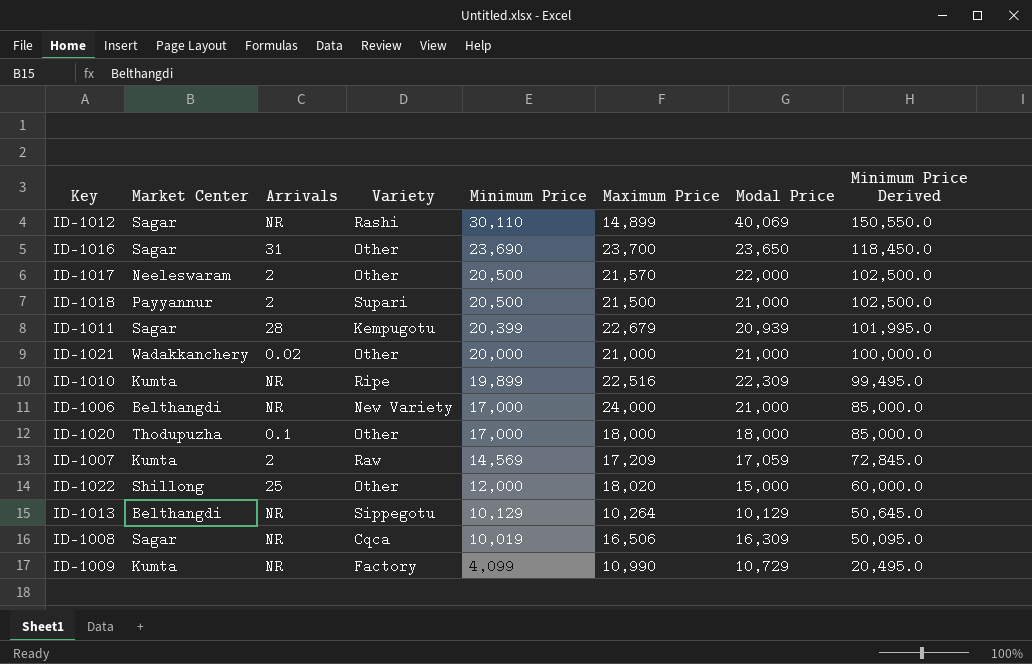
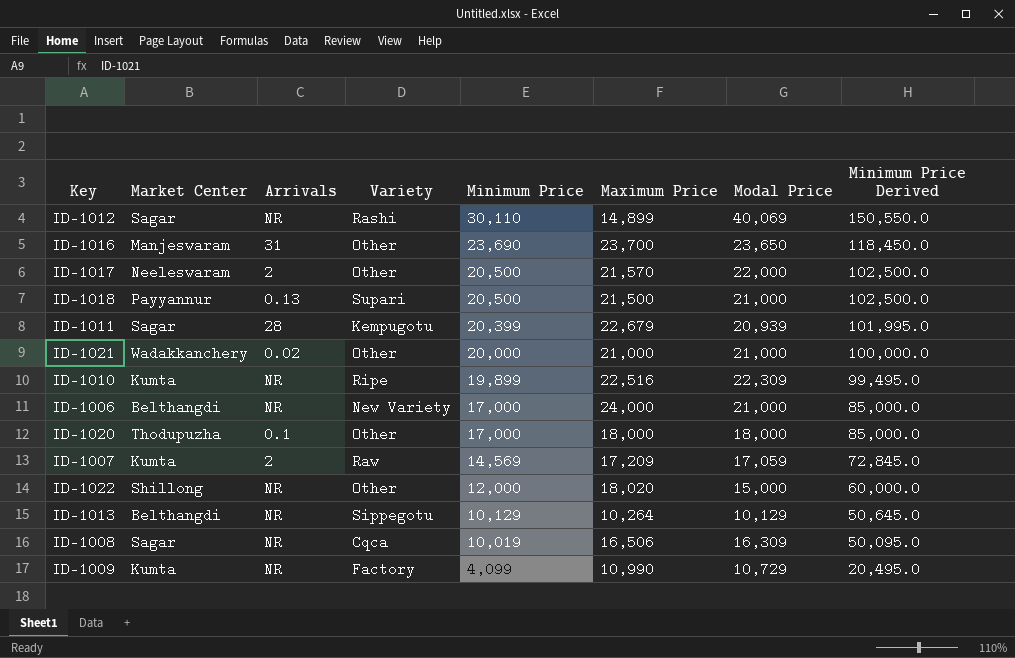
ID-1016 | Market Center: Sagar -> Manjeswaram
ID-1018 | Arrivals: 2 -> 0.13
ID-1022 | Arrivals: 25 -> NR

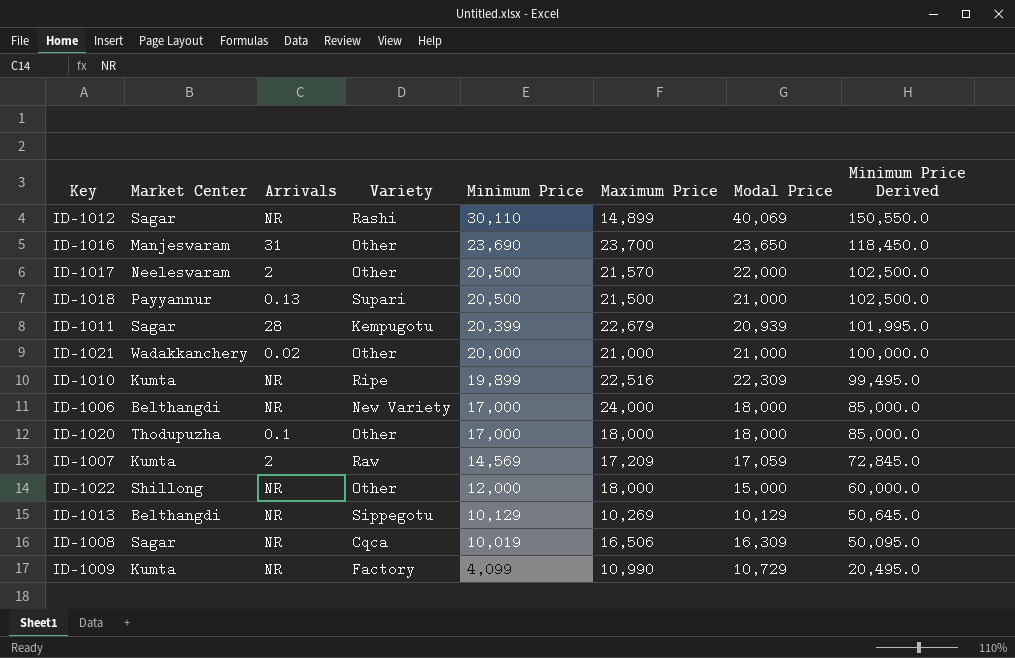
ID-1006 | Modal Price: 21,000 -> 18,000
ID-1022 | Maximum Price: 18,020 -> 18,000
ID-1013 | Maximum Price: 10,264 -> 10,269

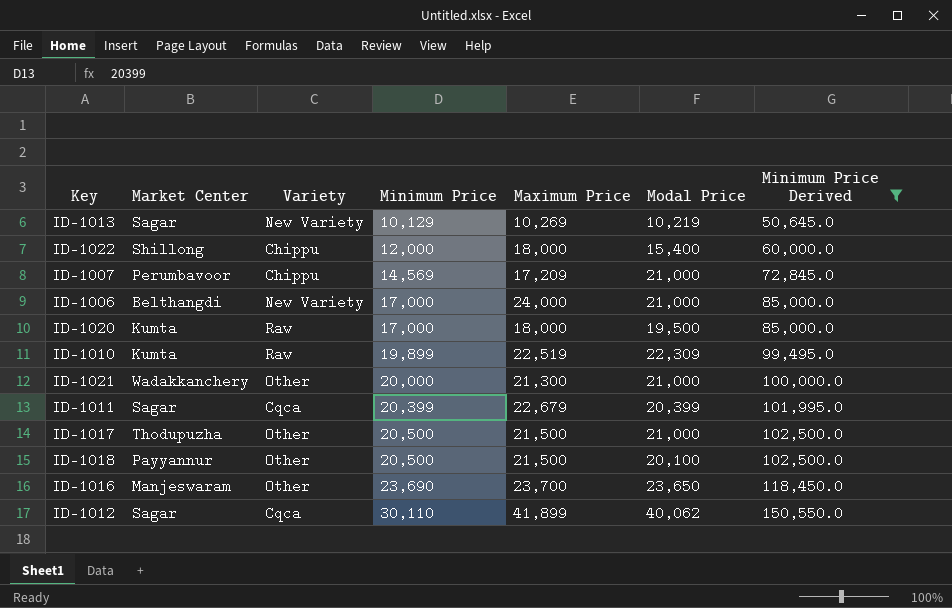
filter: none -> Minimum Price Derived >= 50,645.0
row order: Minimum Price descending -> Minimum Price ascending
column Arrivals | position: 3 -> none
ID-1013 | Market Center: Belthangdi -> Sagar
ID-1013 | Variety: Sippegotu -> New Variety
ID-1013 | Modal Price: 10,129 -> 10,219
ID-1022 | Variety: Other -> Chippu
ID-1022 | Modal Price: 15,000 -> 15,400
ID-1007 | Market Center: Kumta -> Perumbavoor
ID-1007 | Variety: Raw -> Chippu
ID-1007 | Modal Price: 17,059 -> 21,000
ID-1006 | Modal Price: 18,000 -> 21,000
ID-1020 | Market Center: Thodupuzha -> Kumta
ID-1020 | Variety: Other -> Raw
ID-1020 | Modal Price: 18,000 -> 19,500
ID-1010 | Variety: Ripe -> Raw
ID-1010 | Maximum Price: 22,516 -> 22,519
ID-1021 | Maximum Price: 21,000 -> 21,300
ID-1011 | Variety: Kempugotu -> Cqca
ID-1011 | Modal Price: 20,939 -> 20,399
ID-1017 | Market Center: Neeleswaram -> Thodupuzha
ID-1017 | Maximum Price: 21,570 -> 21,500
ID-1017 | Modal Price: 22,000 -> 21,000
ID-1018 | Variety: Supari -> Other
ID-1018 | Modal Price: 21,000 -> 20,100
ID-1012 | Variety: Rashi -> Cqca
ID-1012 | Maximum Price: 14,899 -> 41,899
ID-1012 | Modal Price: 40,069 -> 40,062

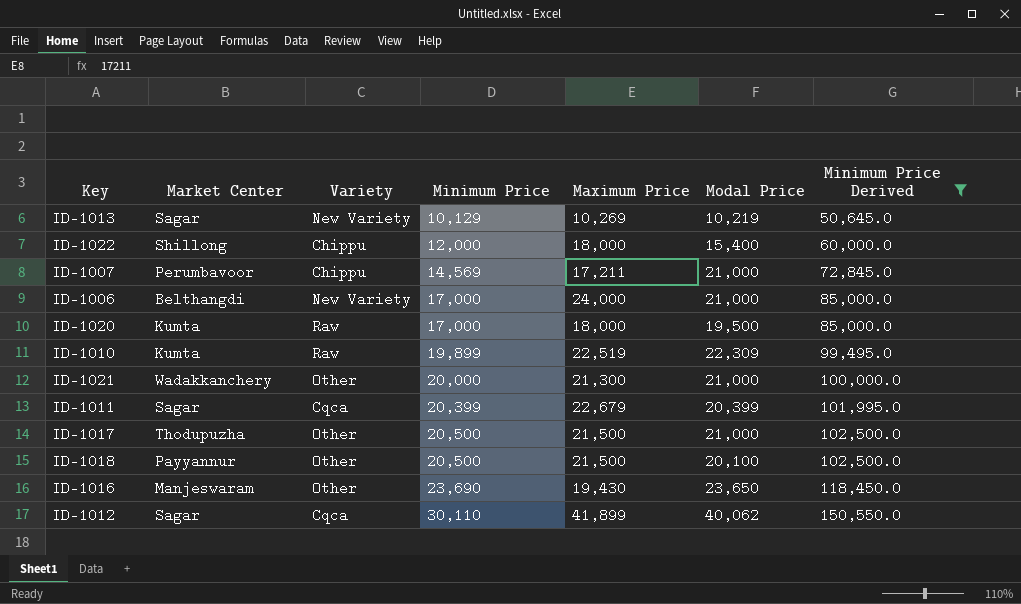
ID-1007 | Maximum Price: 17,209 -> 17,211
ID-1016 | Maximum Price: 23,700 -> 19,430

